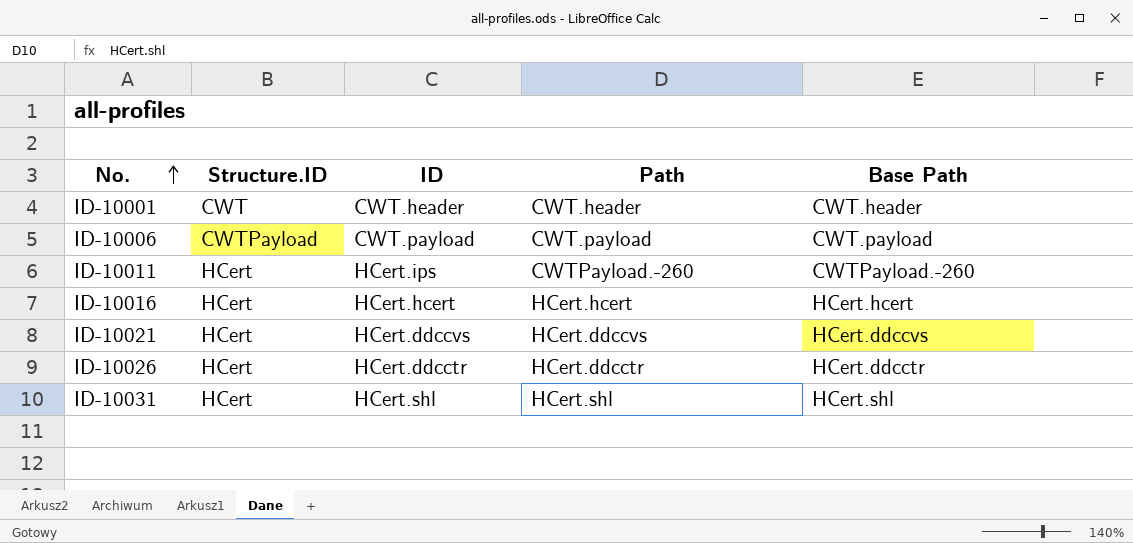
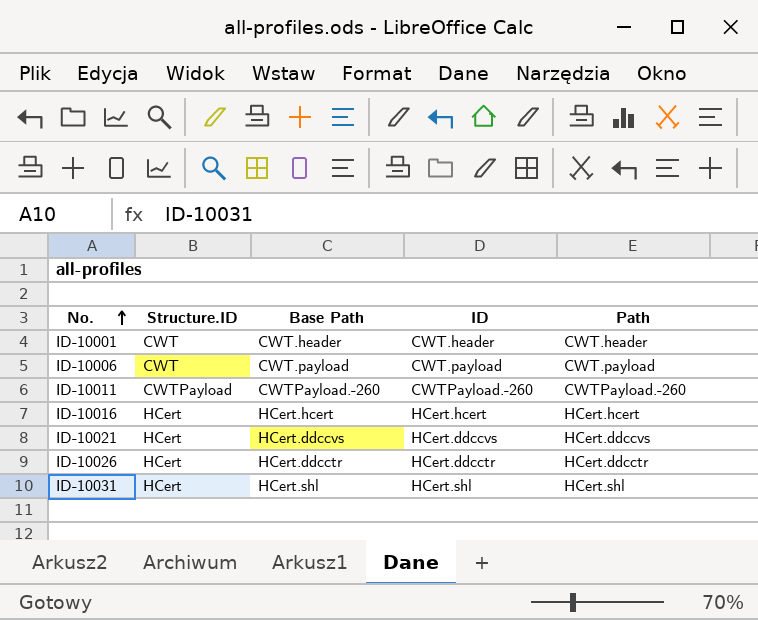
column Base Path | position: 5 -> 3
ID-10006 | Structure.ID: CWTPayload -> CWT
ID-10011 | Structure.ID: HCert -> CWTPayload
ID-10011 | ID: HCert.ips -> CWTPayload.-260

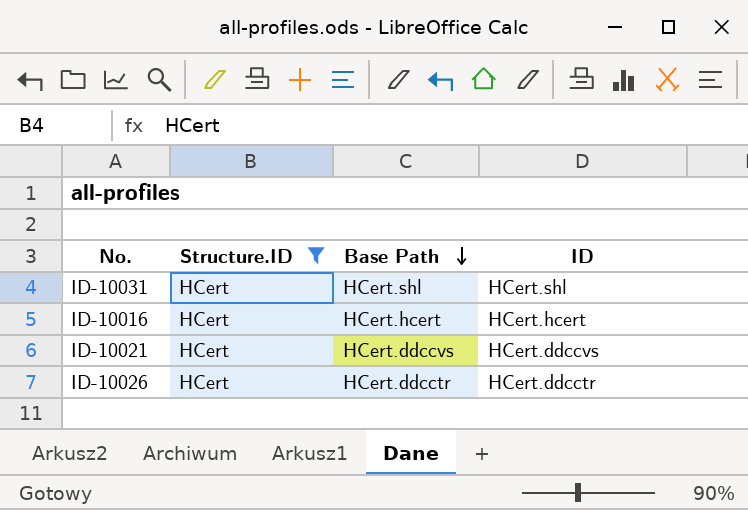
filter: none -> Structure.ID = HCert
row order: No. ascending -> Base Path descending
column Path | position: 5 -> none

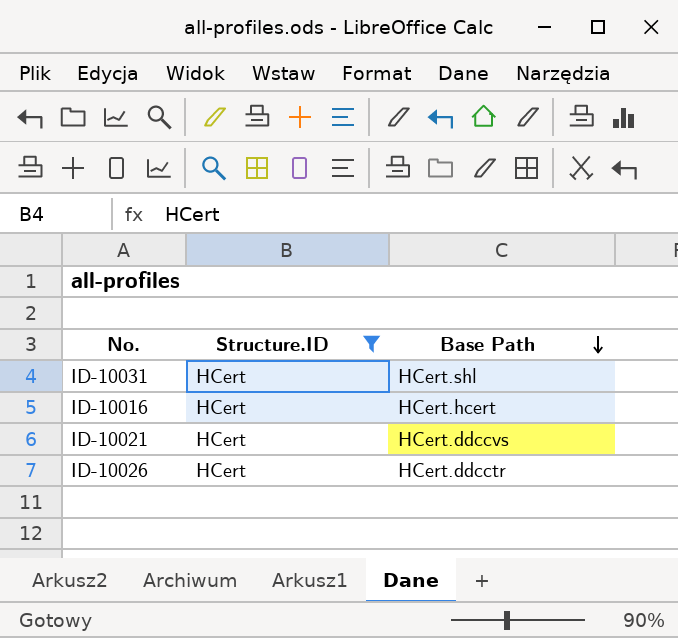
column ID | position: 4 -> none

